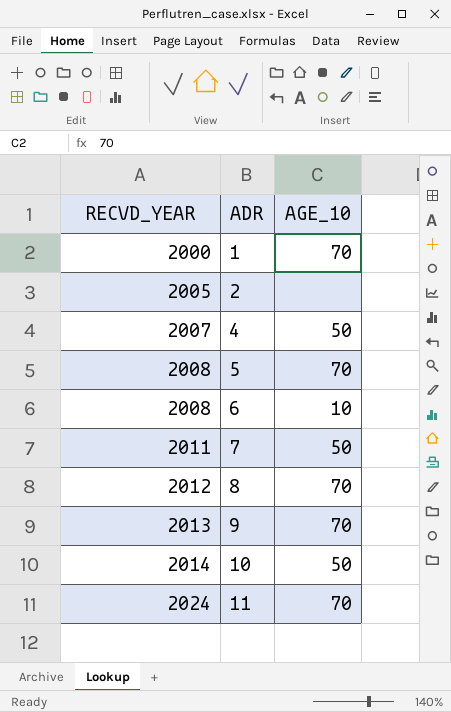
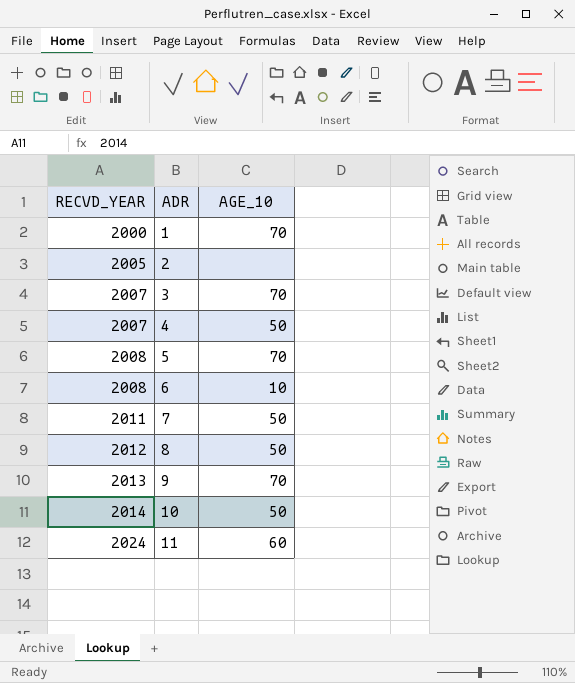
row 3: none -> 2007 | 70
8 | AGE_10: 70 -> 50
11 | AGE_10: 70 -> 60

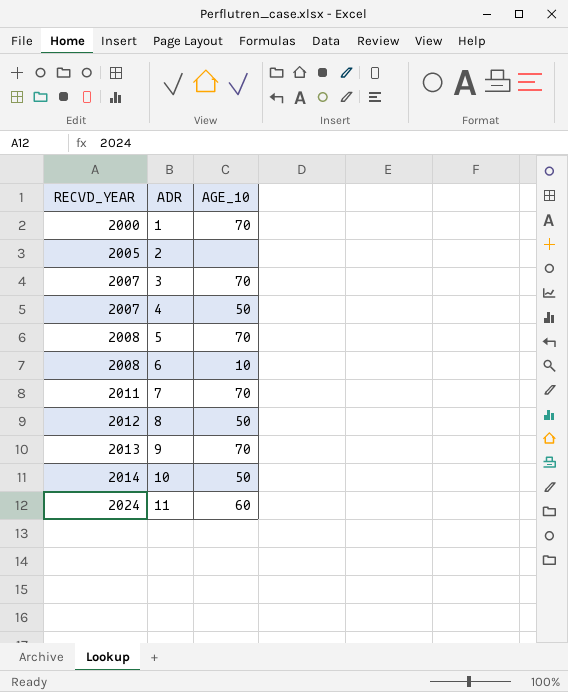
7 | AGE_10: 50 -> 70

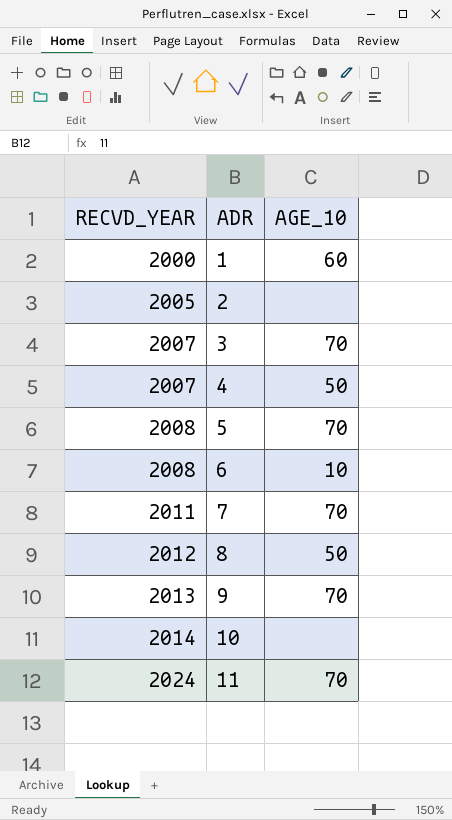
1 | AGE_10: 70 -> 60
10 | AGE_10: 50 -> none
11 | AGE_10: 60 -> 70

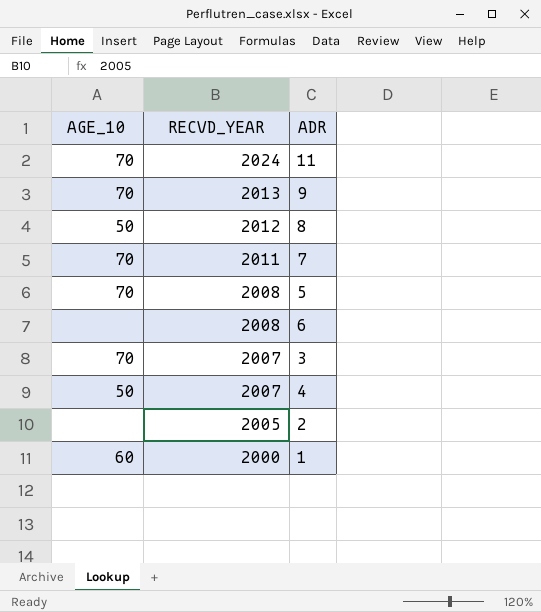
row order: RECVD_YEAR ascending -> RECVD_YEAR descending
column AGE_10 | position: 3 -> 1
row 10: 2014 | none -> none
6 | AGE_10: 10 -> none

